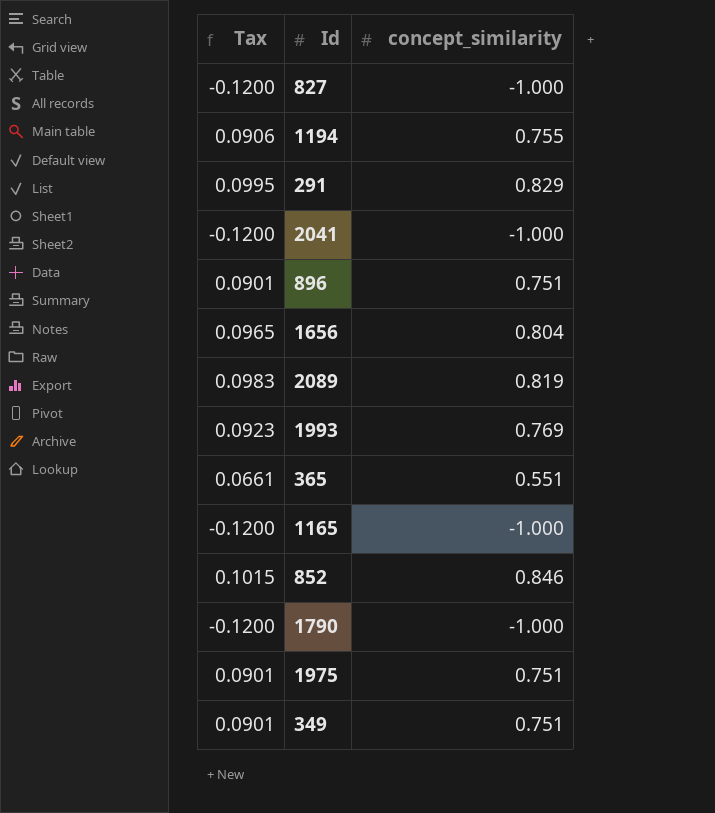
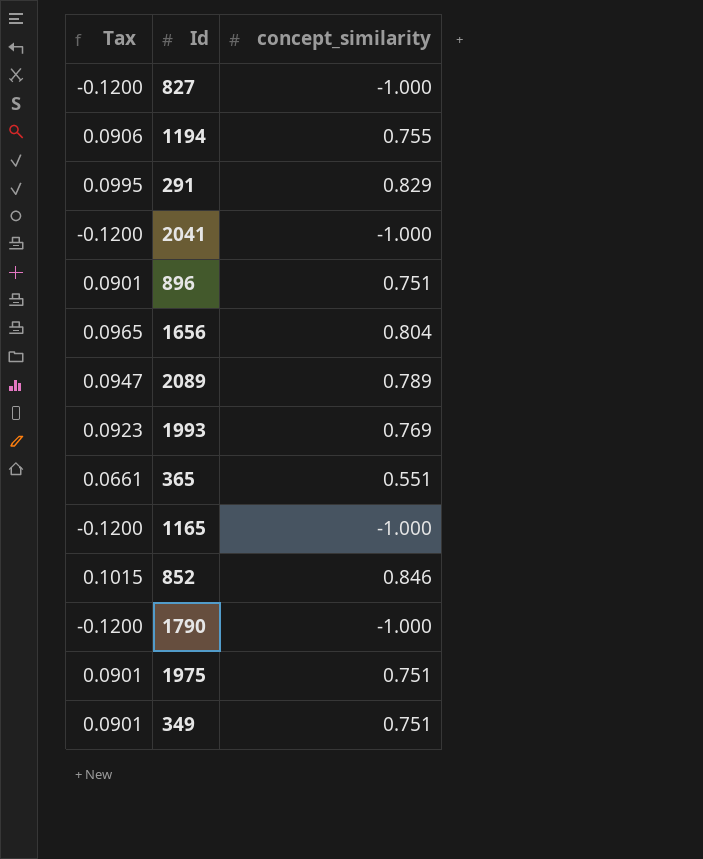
2089 | Tax: 0.0983 -> 0.0947
2089 | concept_similarity: 0.819 -> 0.789

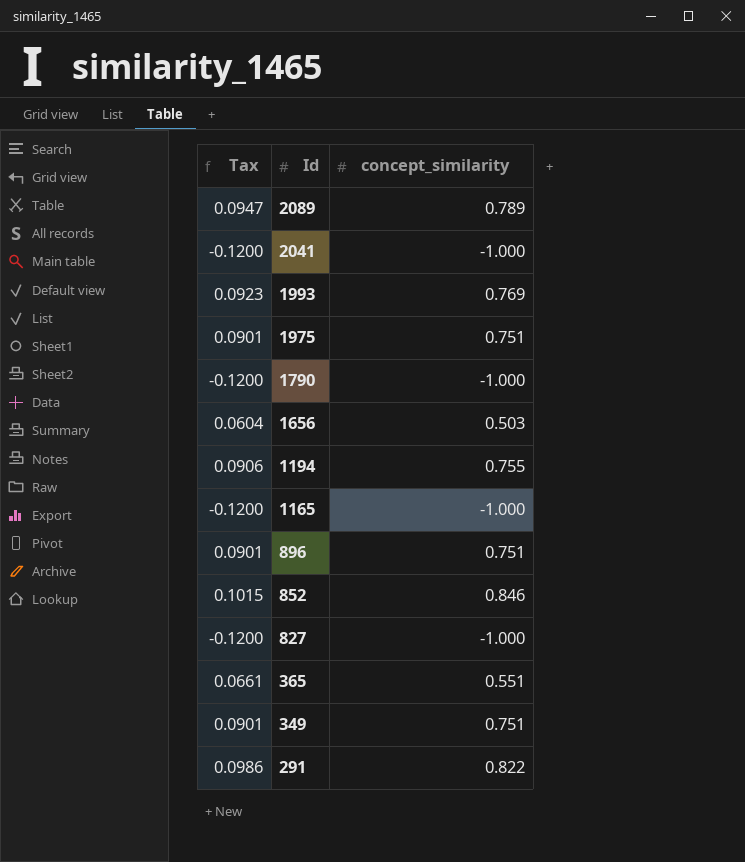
row order: none -> Id descending
1656 | Tax: 0.0965 -> 0.0604
1656 | concept_similarity: 0.804 -> 0.503
291 | Tax: 0.0995 -> 0.0986
291 | concept_similarity: 0.829 -> 0.822

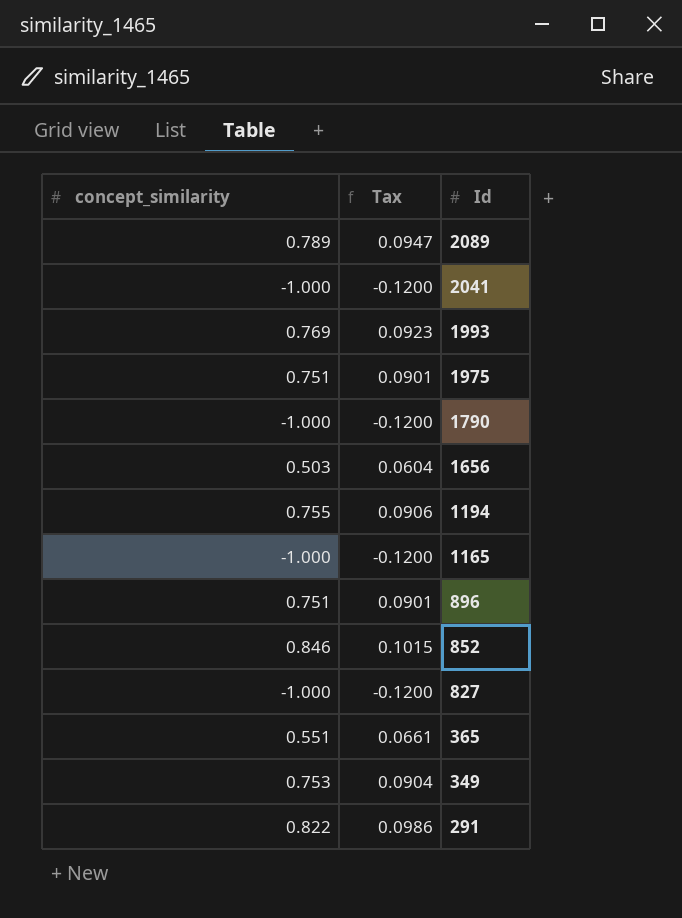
column concept_similarity | position: 3 -> 1
349 | concept_similarity: 0.751 -> 0.753
349 | Tax: 0.0901 -> 0.0904

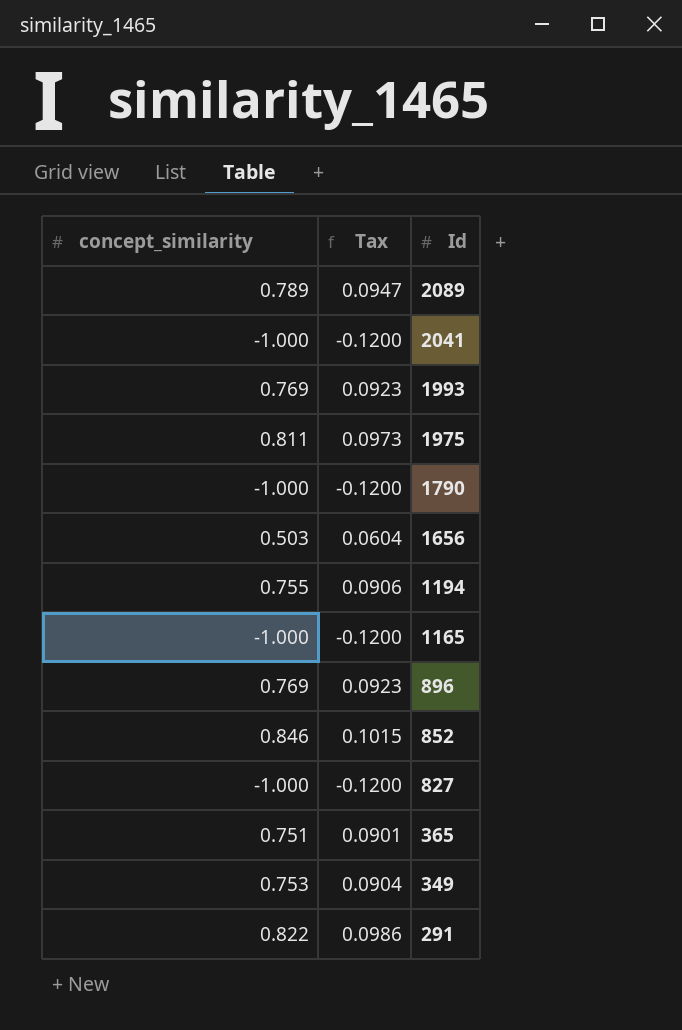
1975 | concept_similarity: 0.751 -> 0.811
1975 | Tax: 0.0901 -> 0.0973
896 | concept_similarity: 0.751 -> 0.769
896 | Tax: 0.0901 -> 0.0923
365 | concept_similarity: 0.551 -> 0.751
365 | Tax: 0.0661 -> 0.0901

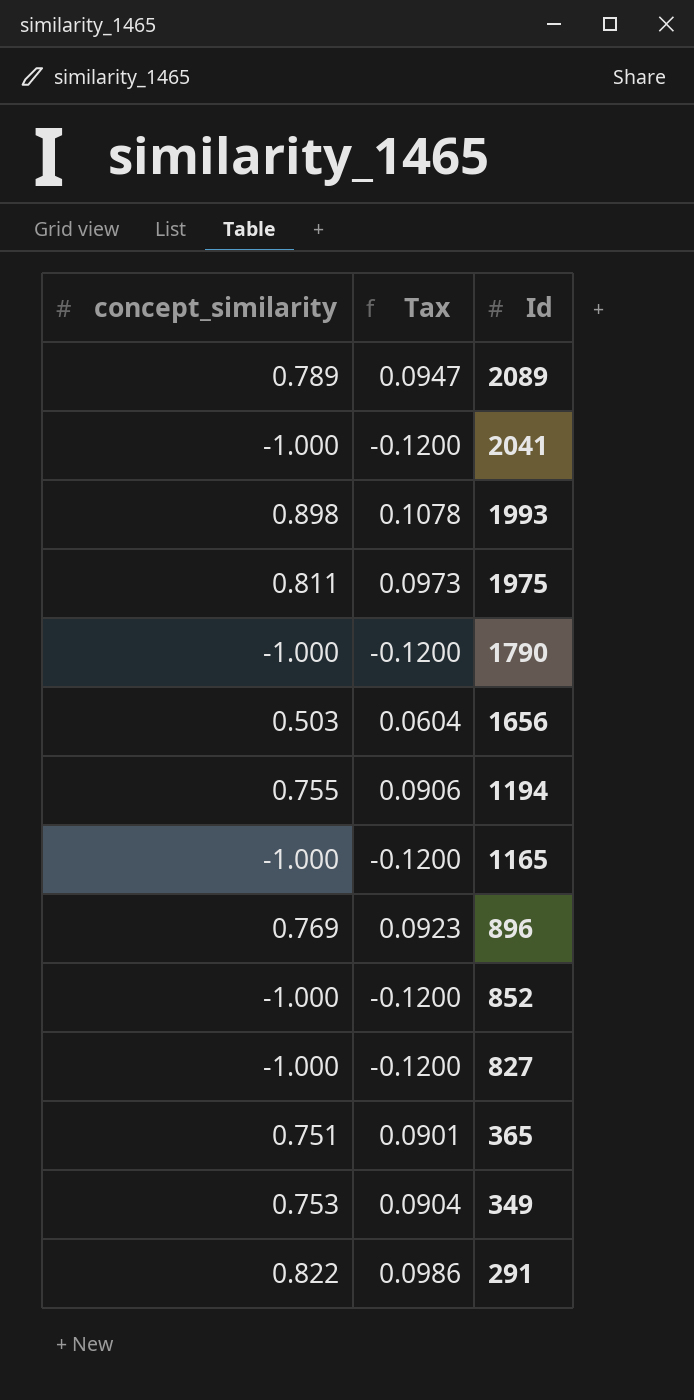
1993 | concept_similarity: 0.769 -> 0.898
1993 | Tax: 0.0923 -> 0.1078
852 | concept_similarity: 0.846 -> -1.000
852 | Tax: 0.1015 -> -0.1200

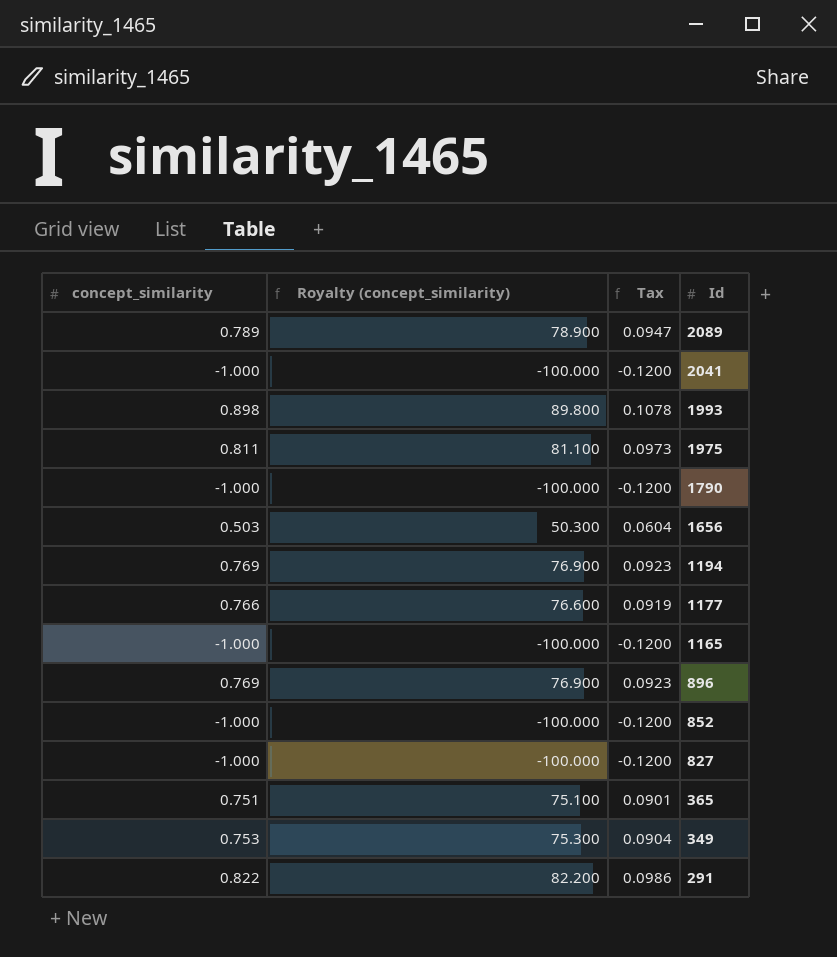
column Royalty (concept_similarity) | formula: none -> [concept_similarity] * 100
1194 | concept_similarity: 0.755 -> 0.769
1194 | Tax: 0.0906 -> 0.0923
row 1177: none -> 0.766 | 76.600 | 0.0919

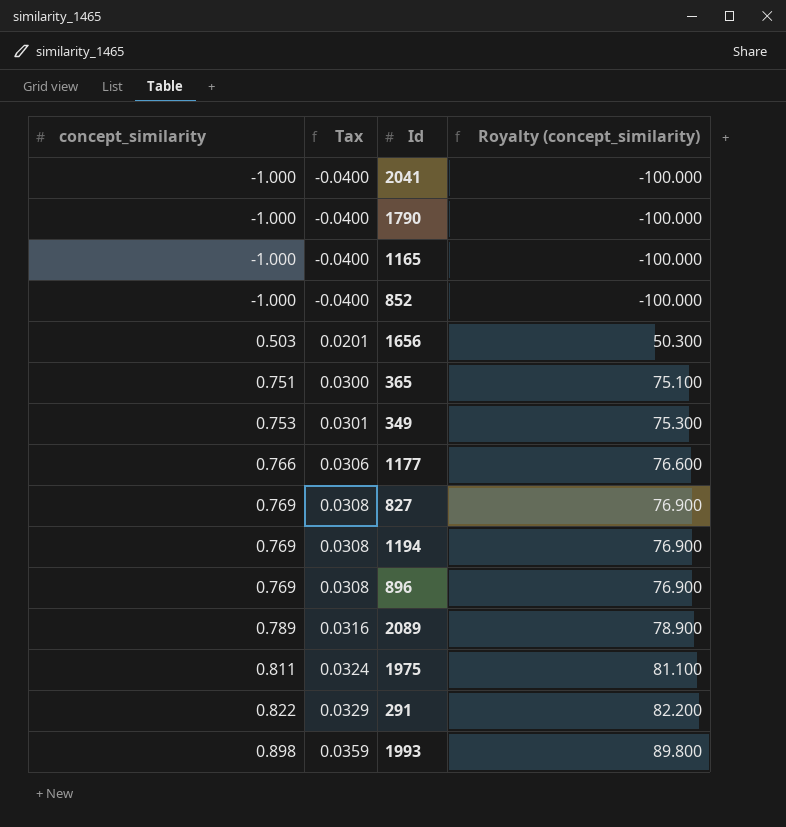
row order: Id descending -> concept_similarity ascending
column Tax | formula: [concept_similarity] * 0.12 -> [concept_similarity] * 0.04
column Royalty (concept_similarity) | position: 2 -> 4
827 | concept_similarity: -1.000 -> 0.769
827 | Royalty (concept_similarity): -100.000 -> 76.900

